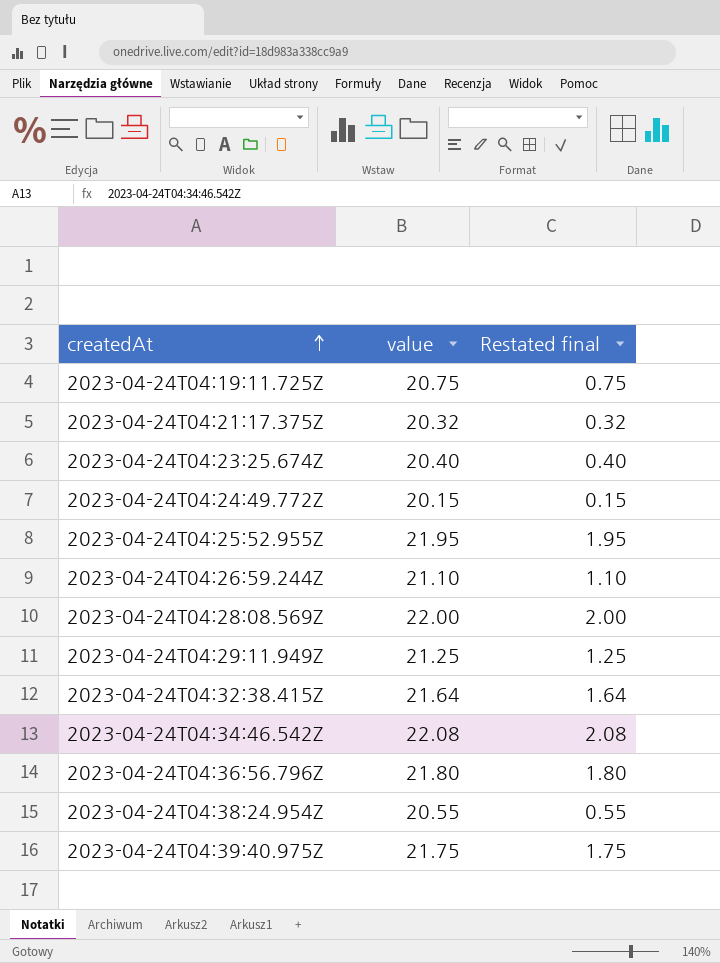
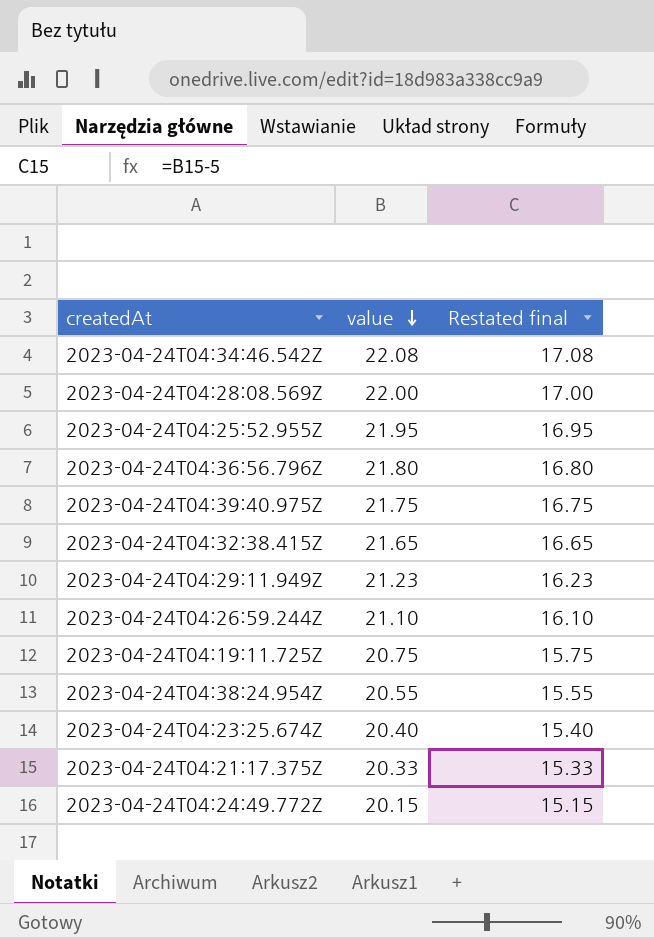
row order: createdAt ascending -> value descending
column Restated final | formula: [value] - 20 -> [value] - 5
2023-04-24T04:32:38.415Z | value: 21.64 -> 21.65
2023-04-24T04:29:11.949Z | value: 21.25 -> 21.23
2023-04-24T04:21:17.375Z | value: 20.32 -> 20.33

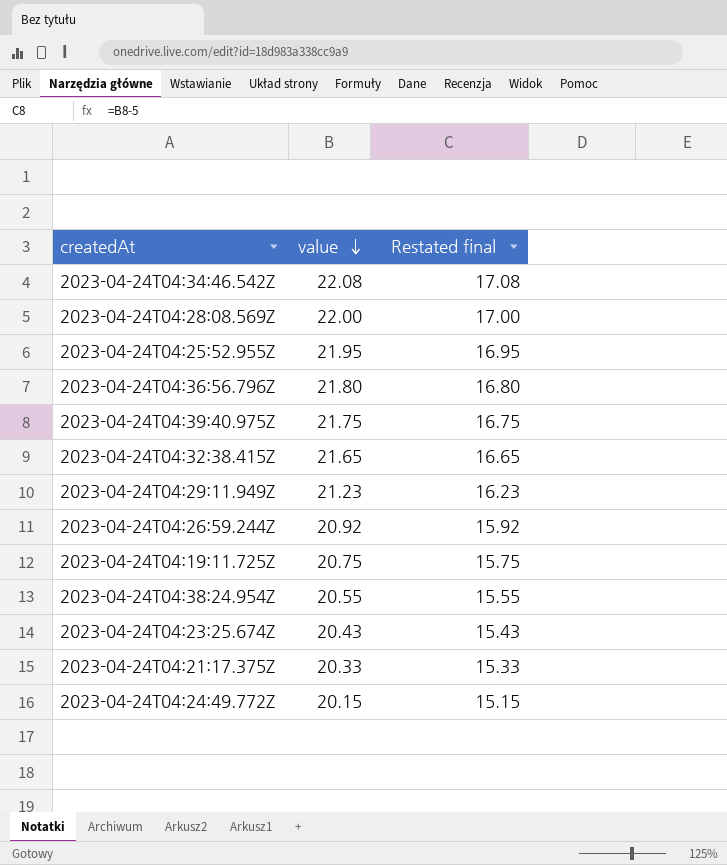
2023-04-24T04:26:59.244Z | value: 21.10 -> 20.92
2023-04-24T04:26:59.244Z | Restated final: 16.10 -> 15.92
2023-04-24T04:23:25.674Z | value: 20.40 -> 20.43
2023-04-24T04:23:25.674Z | Restated final: 15.40 -> 15.43

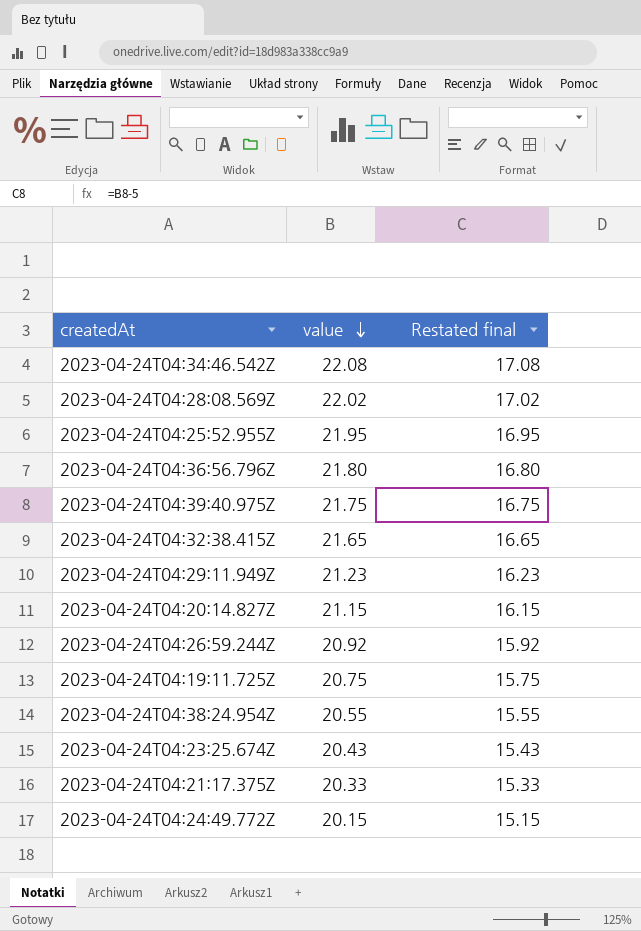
2023-04-24T04:28:08.569Z | value: 22.00 -> 22.02
2023-04-24T04:28:08.569Z | Restated final: 17.00 -> 17.02
row 2023-04-24T04:20:14.827Z: none -> 21.15 | 16.15

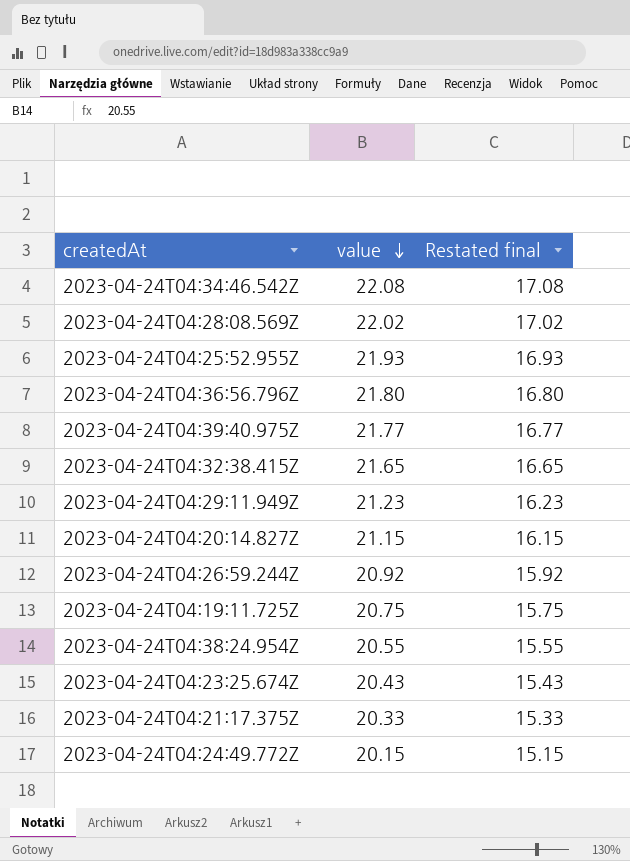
2023-04-24T04:25:52.955Z | value: 21.95 -> 21.93
2023-04-24T04:25:52.955Z | Restated final: 16.95 -> 16.93
2023-04-24T04:39:40.975Z | value: 21.75 -> 21.77
2023-04-24T04:39:40.975Z | Restated final: 16.75 -> 16.77

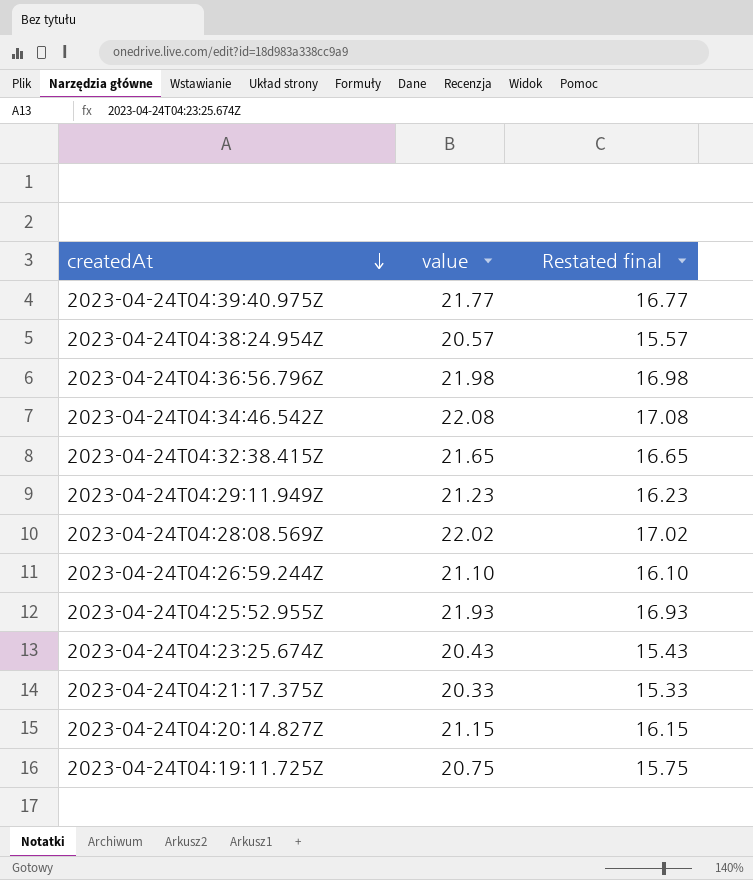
row order: value descending -> createdAt descending
row 2023-04-24T04:24:49.772Z: 20.15 | 15.15 -> none
2023-04-24T04:38:24.954Z | value: 20.55 -> 20.57
2023-04-24T04:38:24.954Z | Restated final: 15.55 -> 15.57
2023-04-24T04:36:56.796Z | value: 21.80 -> 21.98
2023-04-24T04:36:56.796Z | Restated final: 16.80 -> 16.98
2023-04-24T04:26:59.244Z | value: 20.92 -> 21.10
2023-04-24T04:26:59.244Z | Restated final: 15.92 -> 16.10

